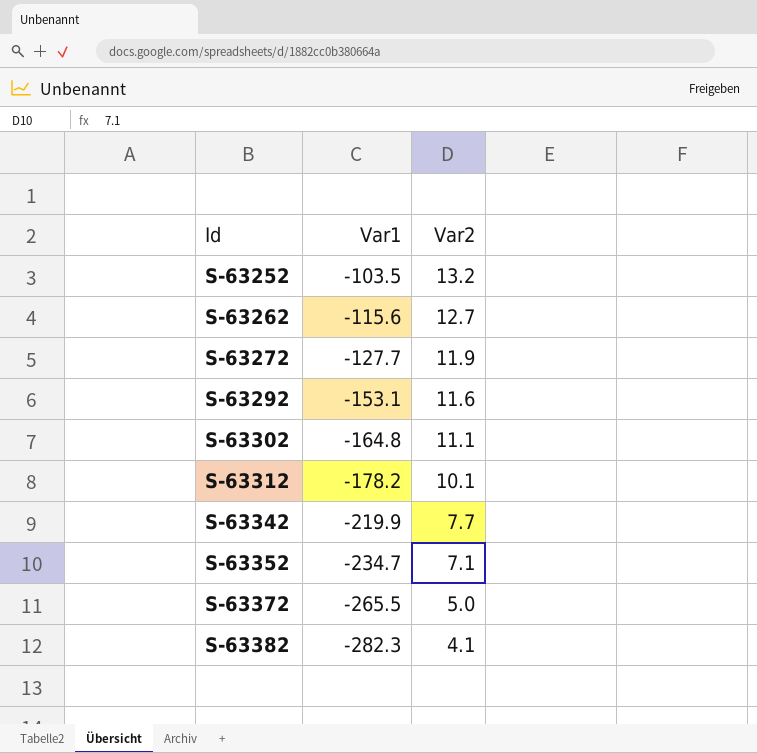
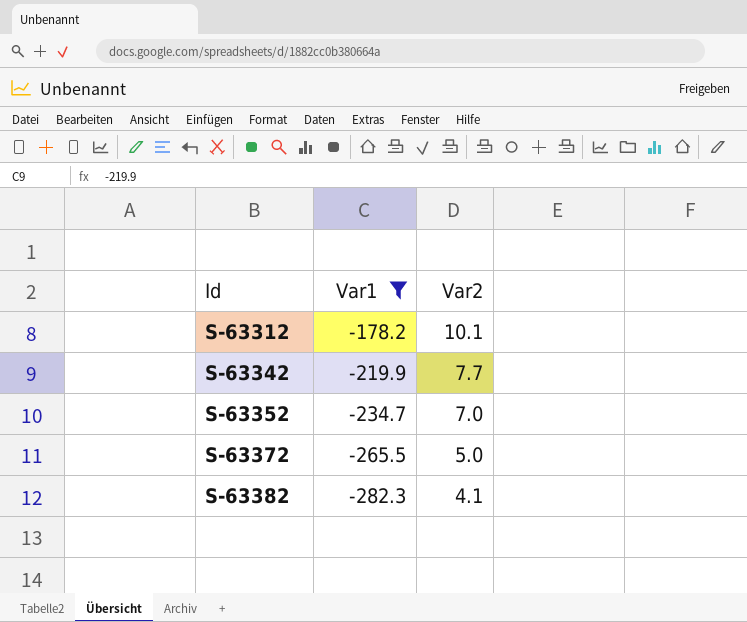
filter: none -> Var1 <= -178.2
S-63352 | Var2: 7.1 -> 7.0

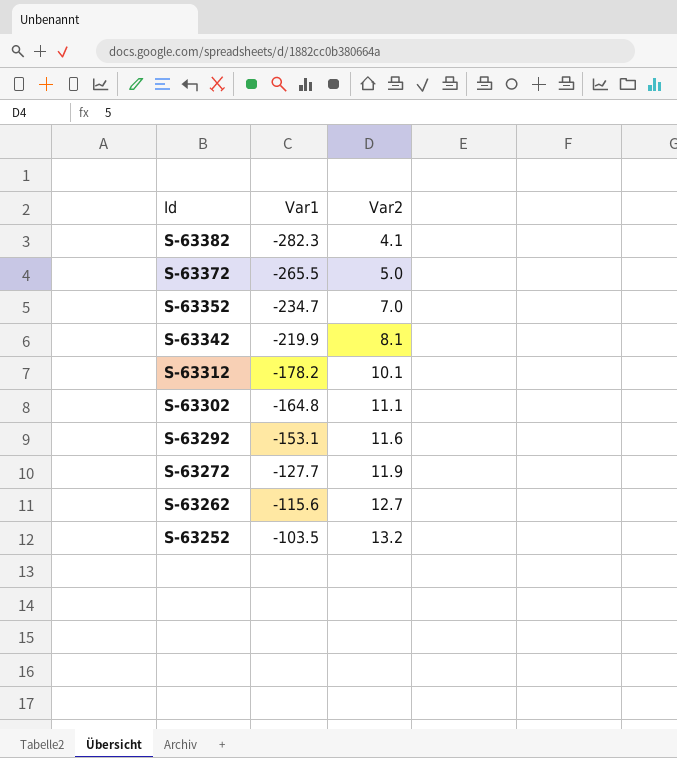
filter: Var1 <= -178.2 -> none
row order: Id ascending -> Id descending
S-63342 | Var2: 7.7 -> 8.1

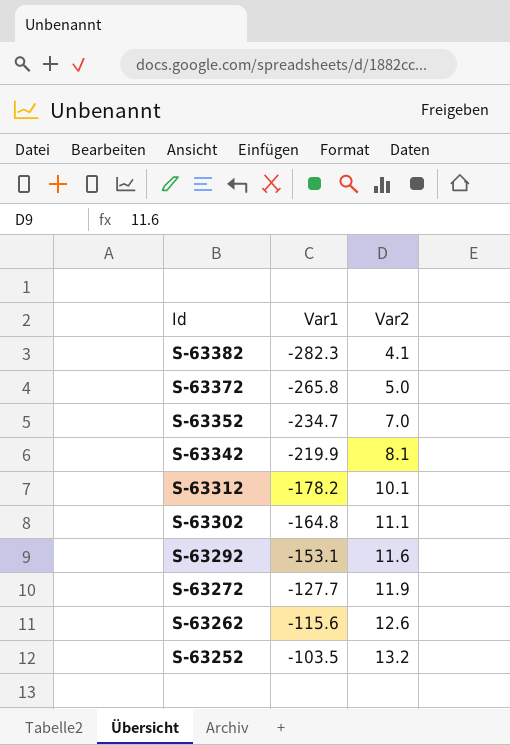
S-63372 | Var1: -265.5 -> -265.8
S-63262 | Var2: 12.7 -> 12.6

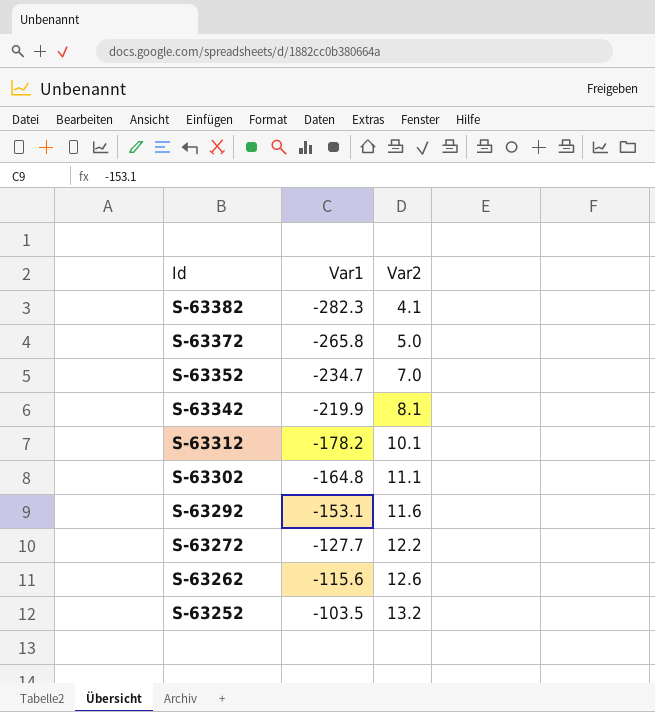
S-63272 | Var2: 11.9 -> 12.2

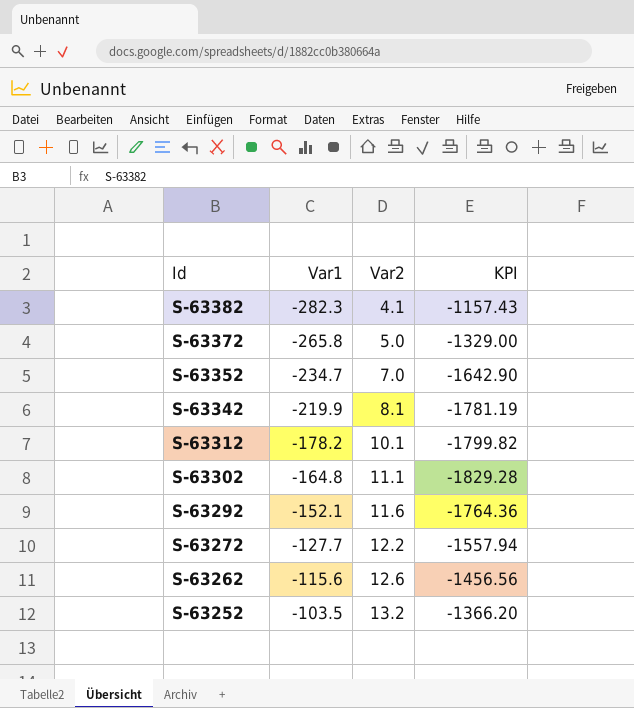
column KPI | formula: none -> [Var1] * [Var2]
S-63292 | Var1: -153.1 -> -152.1

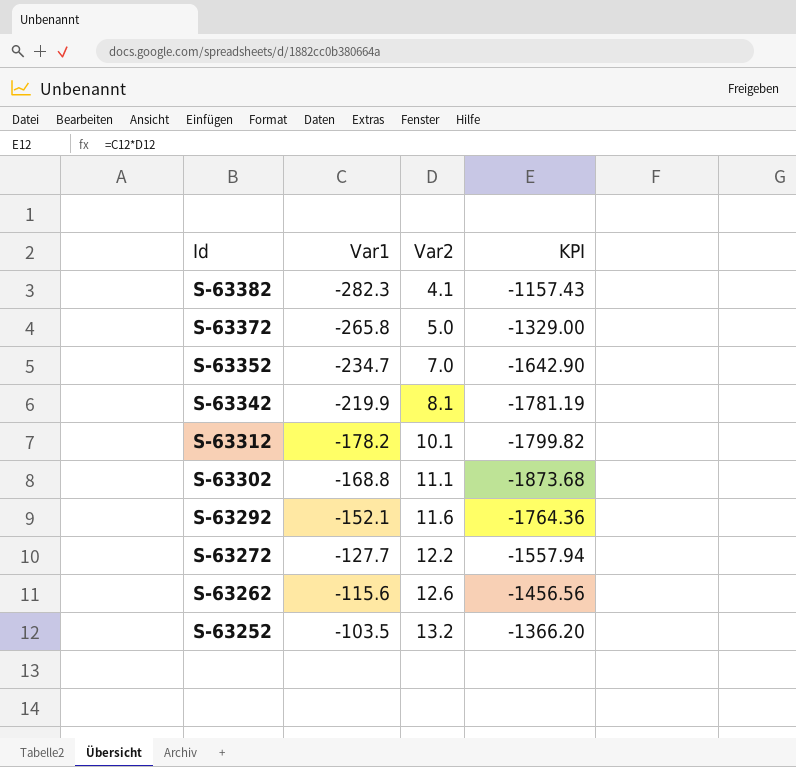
S-63302 | Var1: -164.8 -> -168.8
S-63302 | KPI: -1829.28 -> -1873.68

